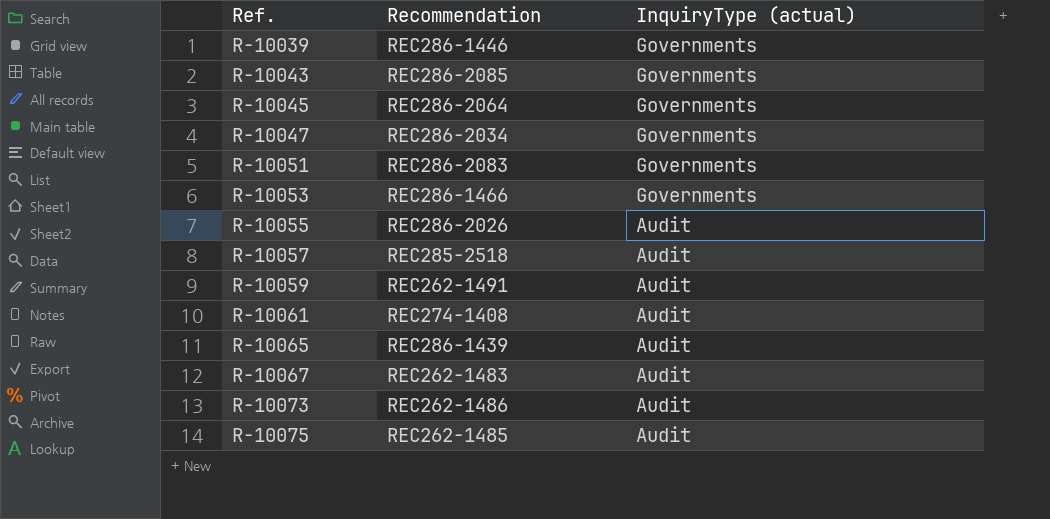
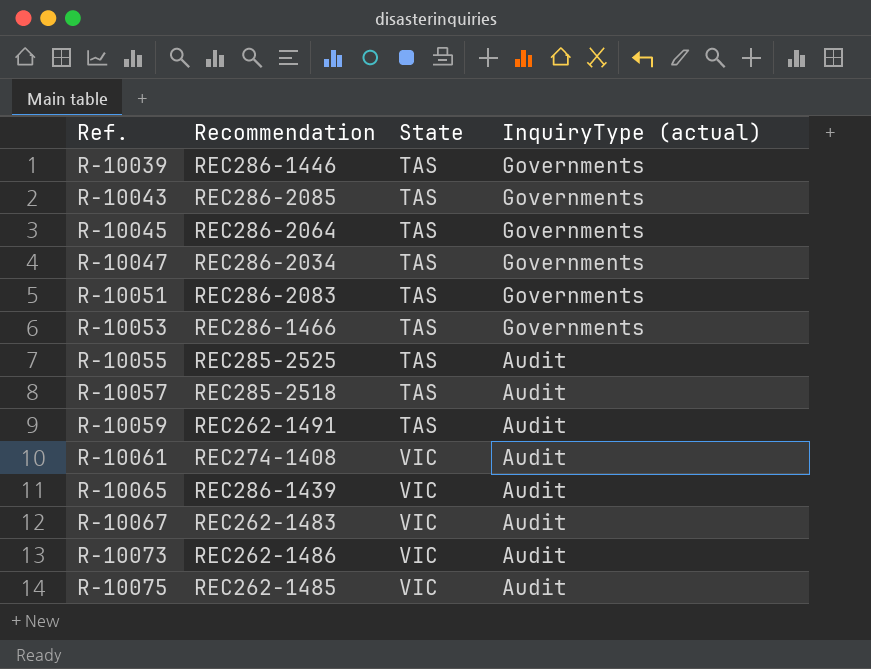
column State | position: none -> 3
R-10055 | Recommendation: REC286-2026 -> REC285-2525

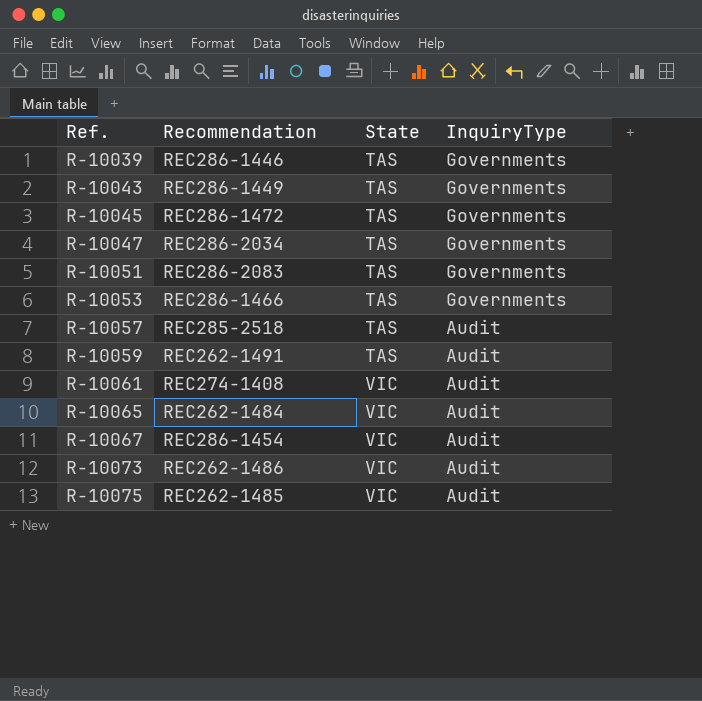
column name: InquiryType (actual) -> InquiryType
row R-10055: REC285-2525 | TAS | Audit -> none
R-10043 | Recommendation: REC286-2085 -> REC286-1449
R-10045 | Recommendation: REC286-2064 -> REC286-1472
R-10065 | Recommendation: REC286-1439 -> REC262-1484
R-10067 | Recommendation: REC262-1483 -> REC286-1454

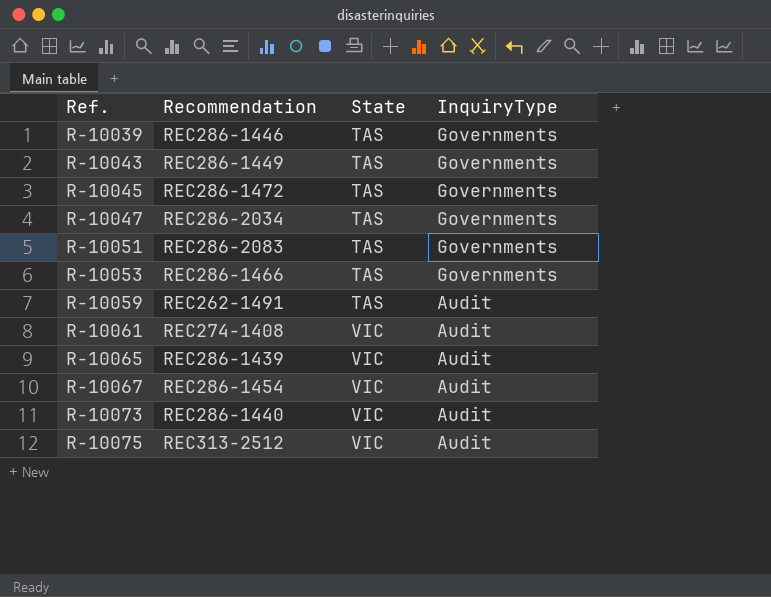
row R-10057: REC285-2518 | TAS | Audit -> none
R-10065 | Recommendation: REC262-1484 -> REC286-1439
R-10073 | Recommendation: REC262-1486 -> REC286-1440
R-10075 | Recommendation: REC262-1485 -> REC313-2512

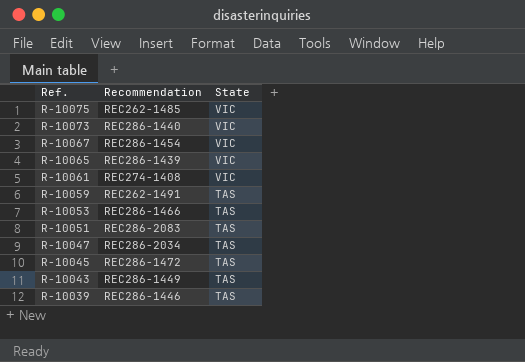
row order: Ref. ascending -> Ref. descending
column InquiryType | position: 4 -> none
R-10075 | Recommendation: REC313-2512 -> REC262-1485

